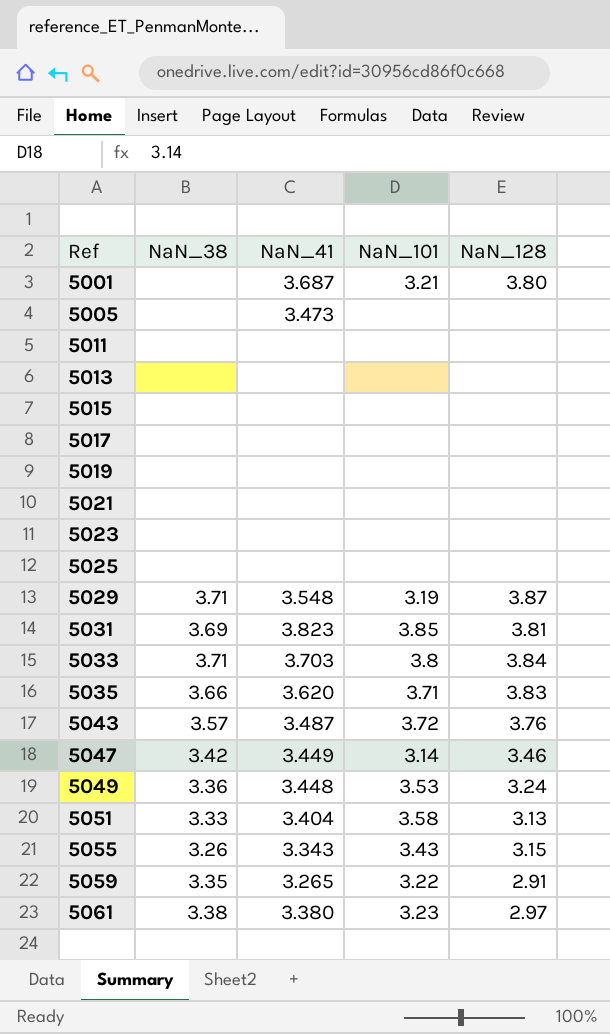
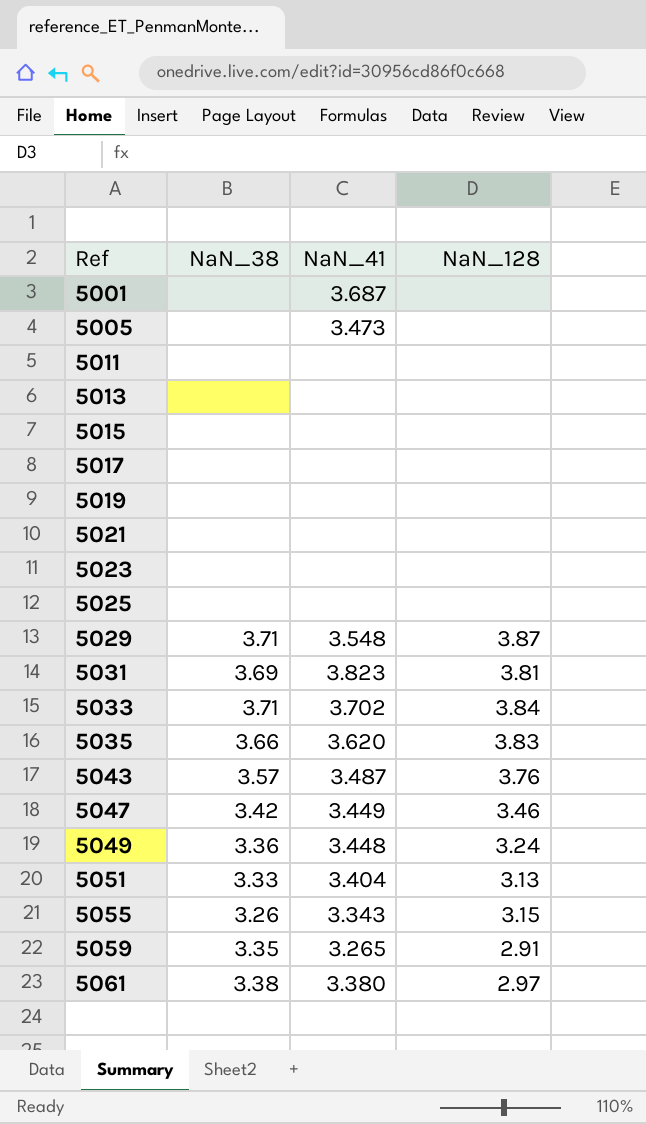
column NaN_101 | position: 4 -> none
5001 | NaN_128: 3.80 -> none
5033 | NaN_41: 3.703 -> 3.702

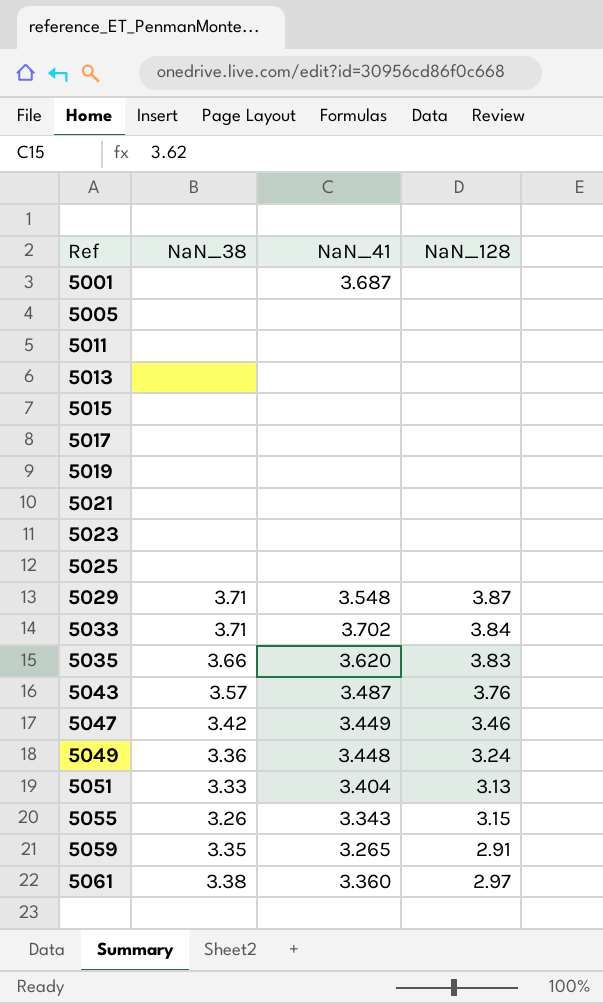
row 5031: 3.69 | 3.823 | 3.81 -> none
5005 | NaN_41: 3.473 -> none
5061 | NaN_41: 3.380 -> 3.360

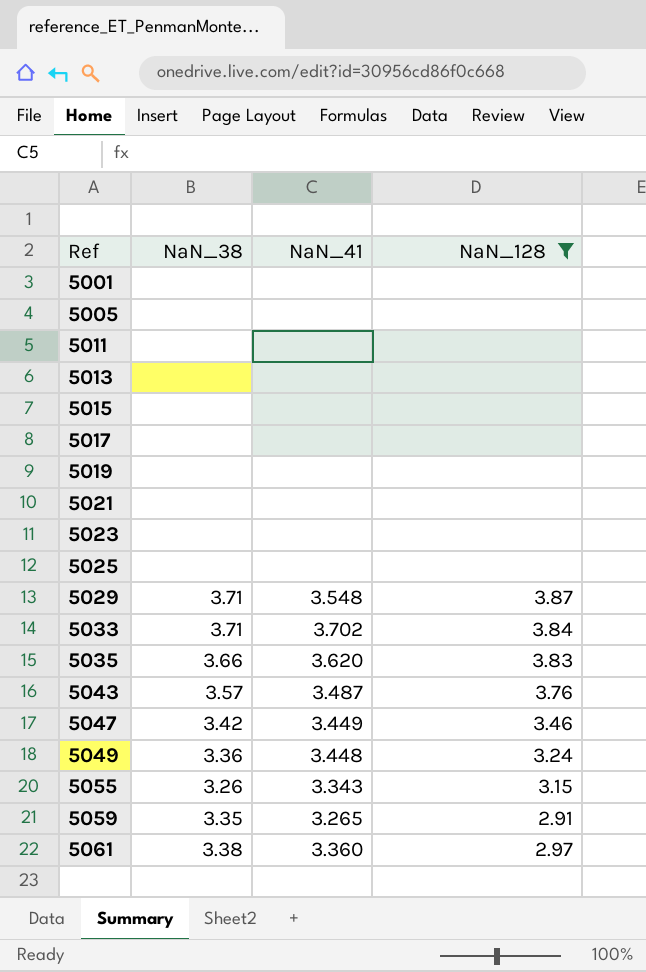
filter: none -> NaN_128 != 3.13
5001 | NaN_41: 3.687 -> none

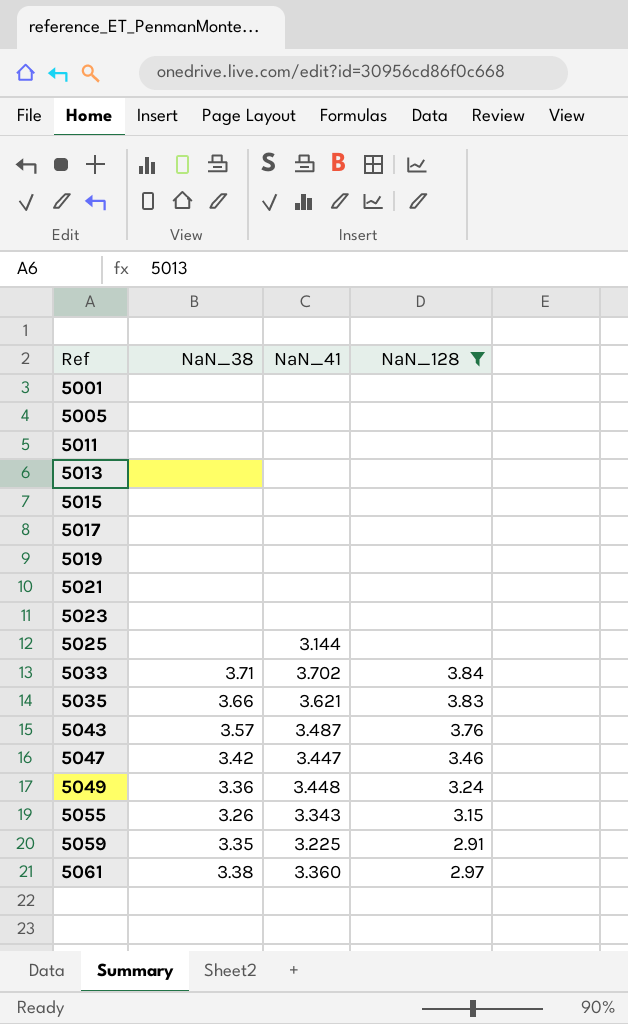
row 5029: 3.71 | 3.548 | 3.87 -> none
5025 | NaN_41: none -> 3.144
5035 | NaN_41: 3.620 -> 3.621
5047 | NaN_41: 3.449 -> 3.447
5059 | NaN_41: 3.265 -> 3.225

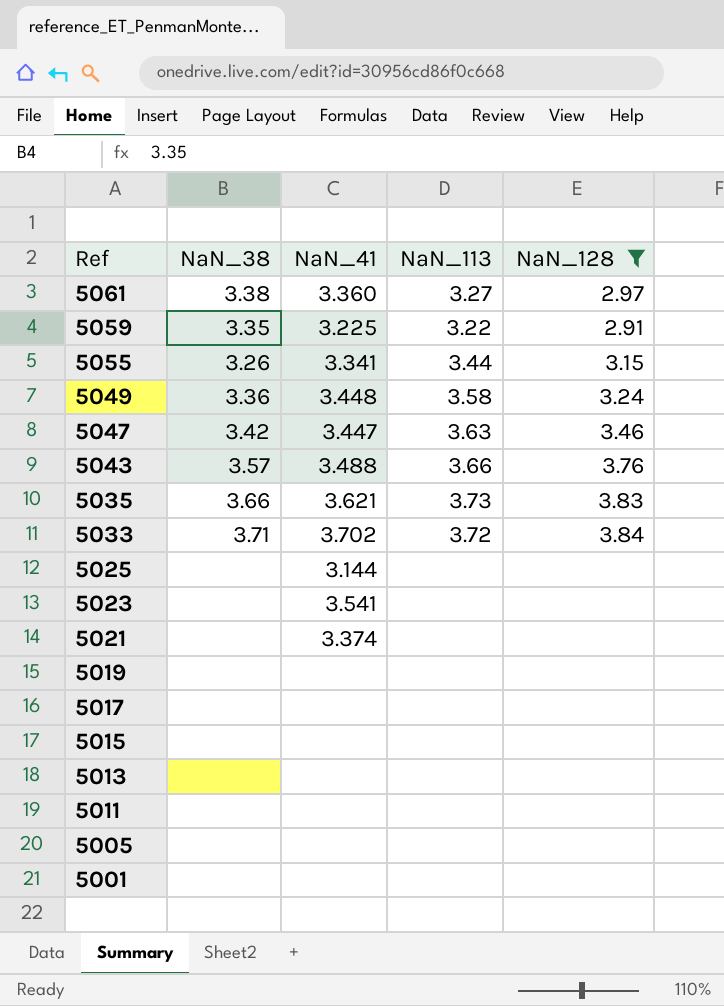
row order: Ref ascending -> Ref descending
column NaN_113 | position: none -> 4
5055 | NaN_41: 3.343 -> 3.341
5043 | NaN_41: 3.487 -> 3.488
5023 | NaN_41: none -> 3.541
5021 | NaN_41: none -> 3.374

